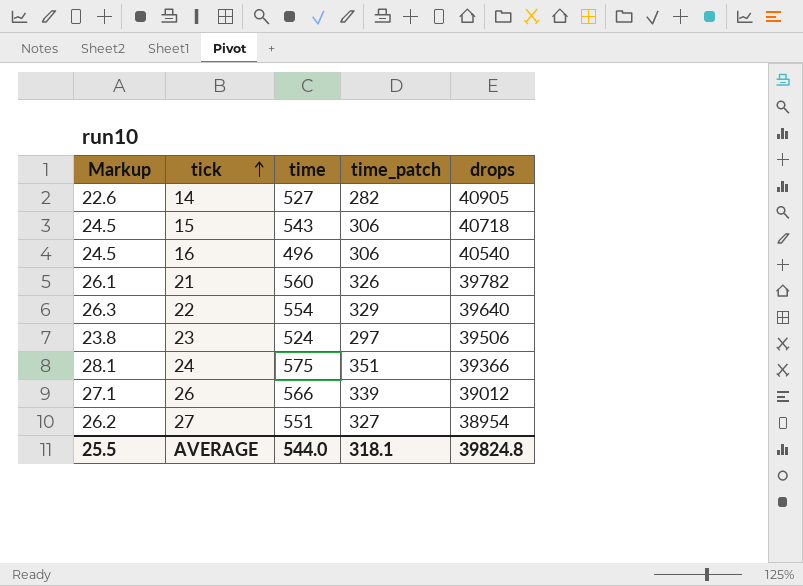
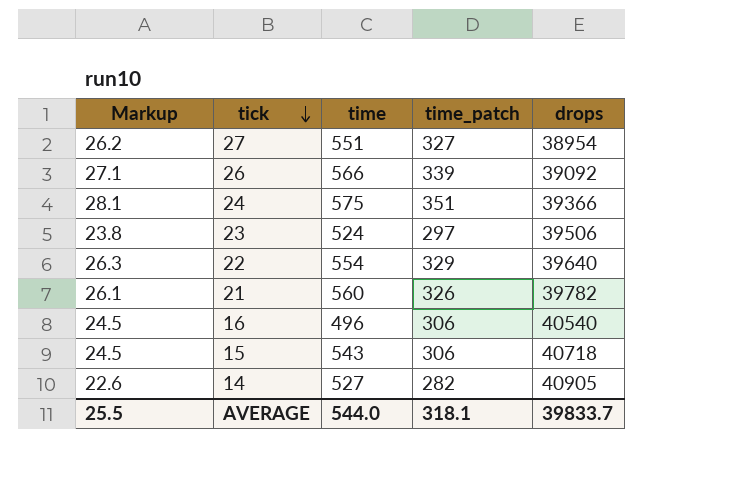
row order: tick ascending -> tick descending
26 | drops: 39012 -> 39092
AVERAGE | drops: 39824.8 -> 39833.7

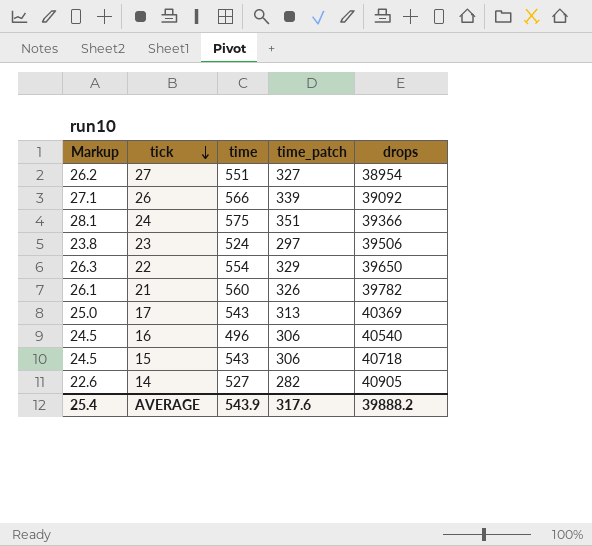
22 | drops: 39640 -> 39650
row 17: none -> 25.0 | 543 | 313 | 40369
AVERAGE | Markup: 25.5 -> 25.4
AVERAGE | time: 544.0 -> 543.9
AVERAGE | time_patch: 318.1 -> 317.6
AVERAGE | drops: 39833.7 -> 39888.2

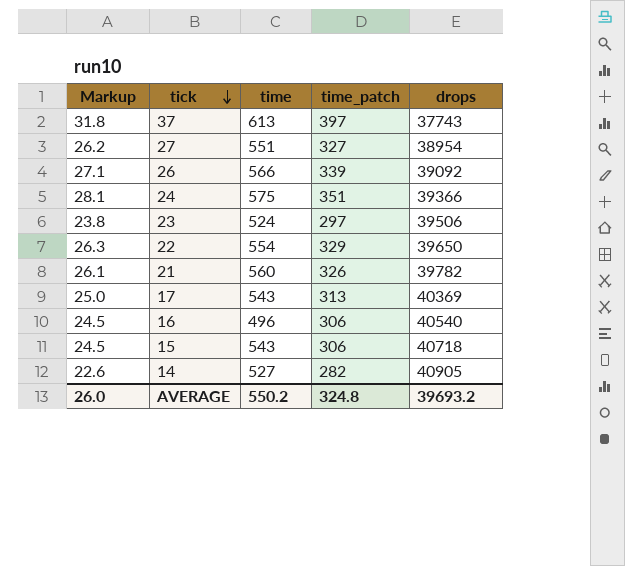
row 37: none -> 31.8 | 613 | 397 | 37743
AVERAGE | Markup: 25.4 -> 26.0
AVERAGE | time: 543.9 -> 550.2
AVERAGE | time_patch: 317.6 -> 324.8
AVERAGE | drops: 39888.2 -> 39693.2

